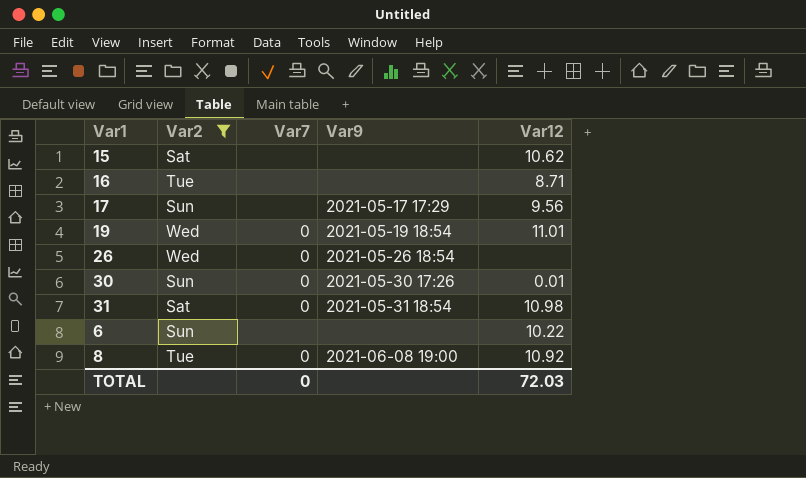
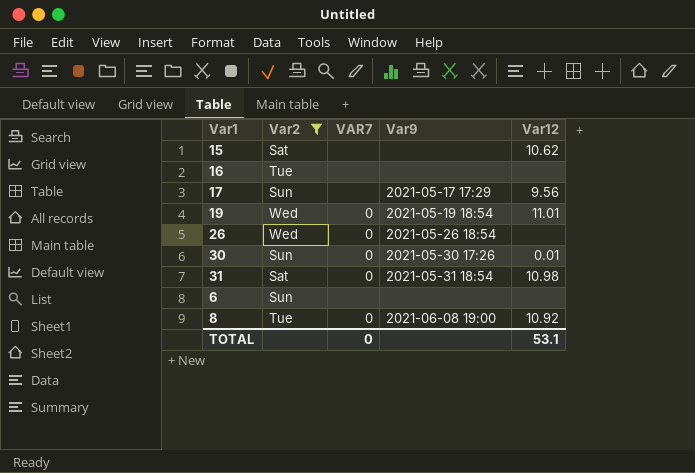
column name: Var7 -> VAR7
16 | Var12: 8.71 -> none
6 | Var12: 10.22 -> none
TOTAL | Var12: 72.03 -> 53.1

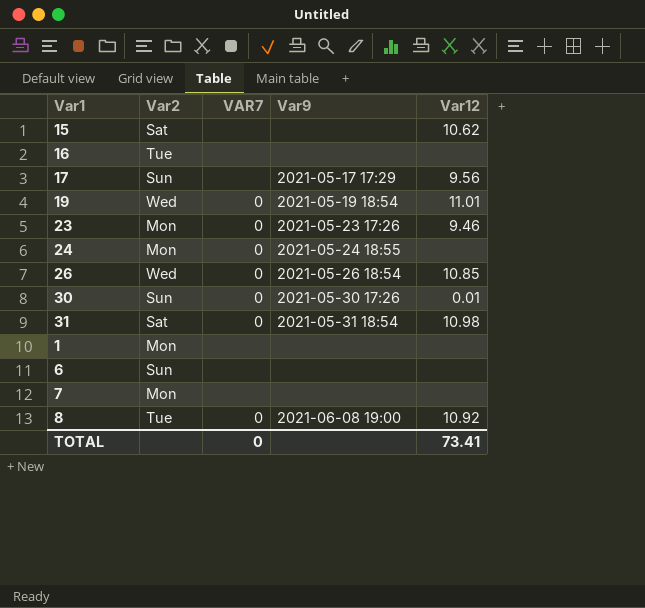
filter: Var2 != Mon -> none
26 | Var12: none -> 10.85
TOTAL | Var12: 53.1 -> 73.41

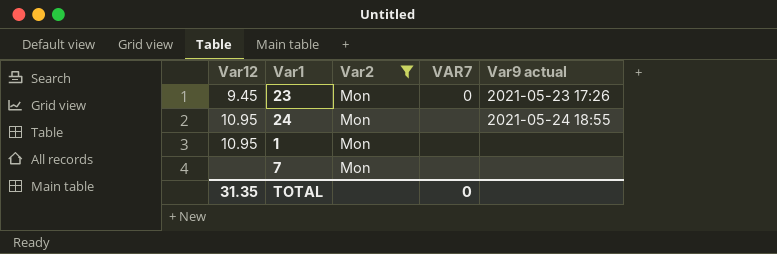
filter: none -> Var2 = Mon
column Var12 | position: 5 -> 1
column name: Var9 -> Var9 actual
23 | Var12: 9.46 -> 9.45
24 | Var12: none -> 10.95
24 | VAR7: 0 -> none
1 | Var12: none -> 10.95
TOTAL | Var12: 73.41 -> 31.35

